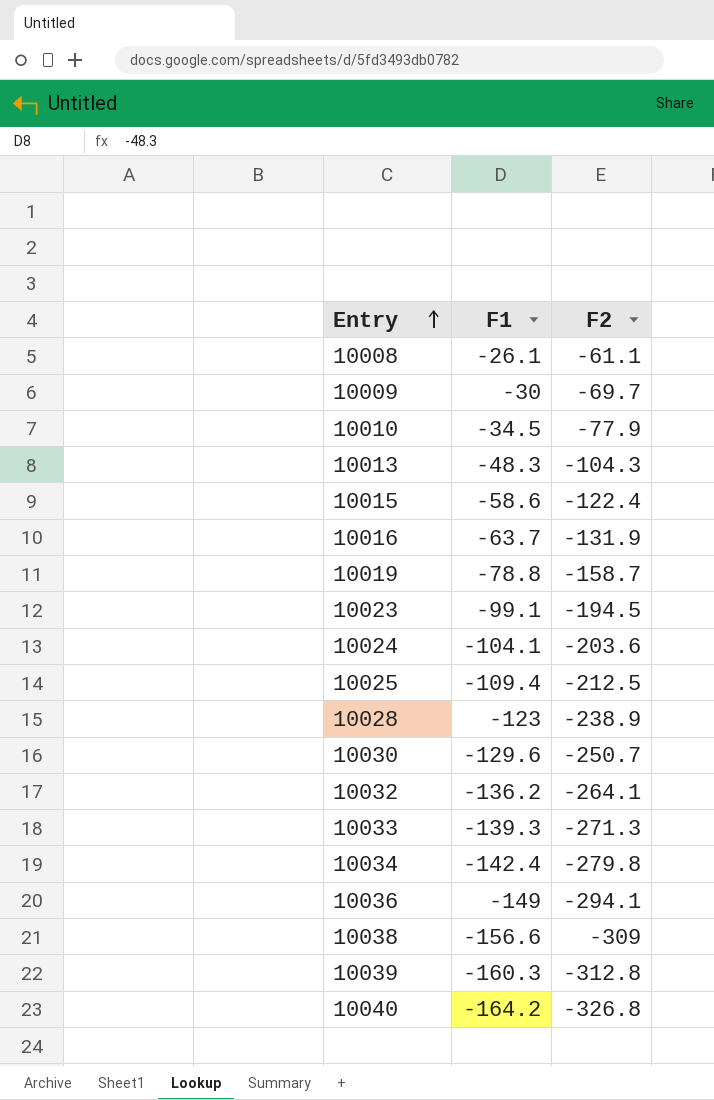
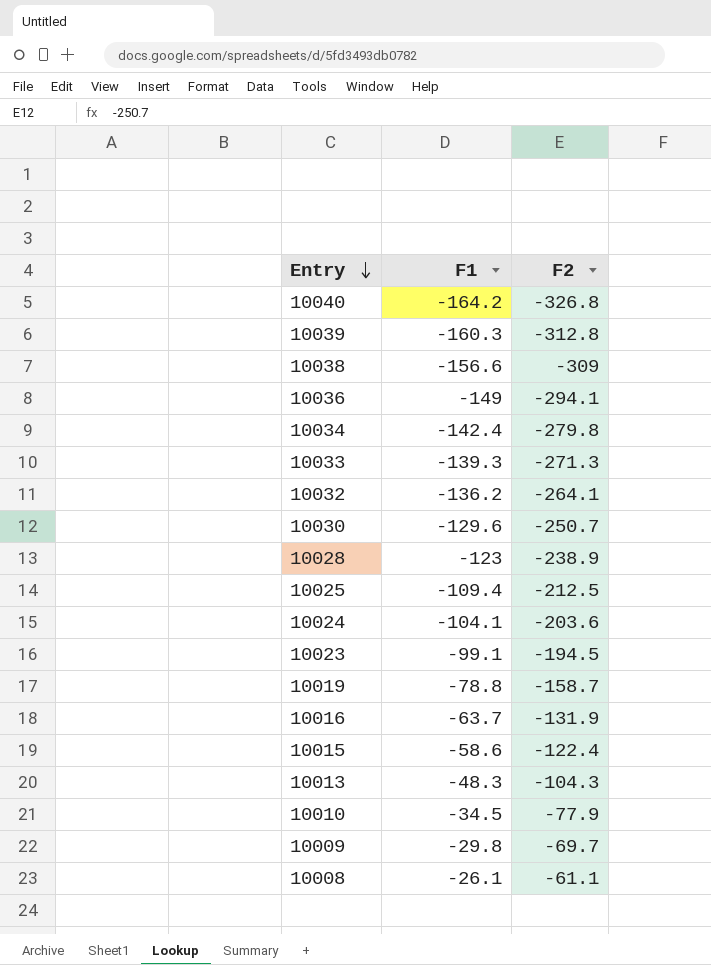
row order: Entry ascending -> Entry descending
10009 | F1: -30 -> -29.8

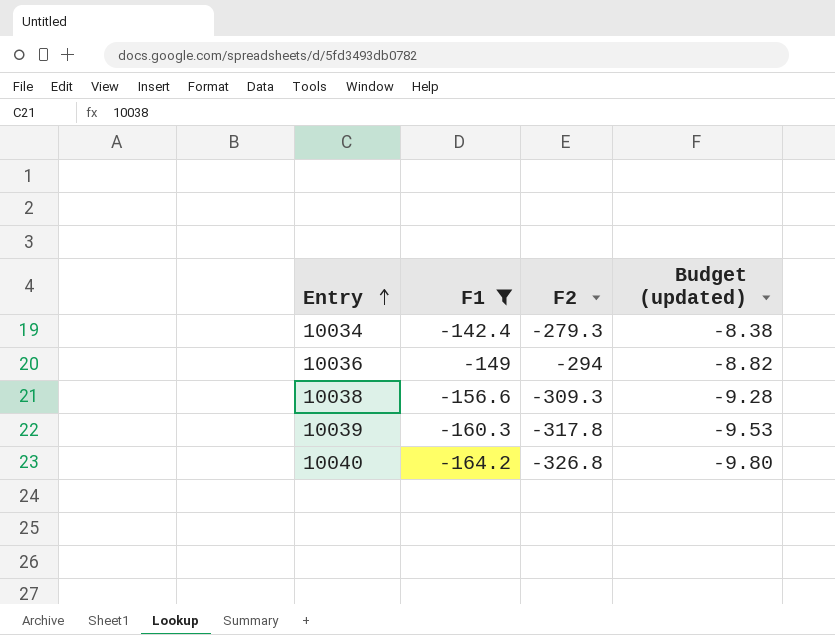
filter: none -> F1 <= -142.4
row order: Entry descending -> Entry ascending
column Budget (updated) | formula: none -> [F2] * 0.03
10034 | F2: -279.8 -> -279.3
10036 | F2: -294.1 -> -294
10038 | F2: -309 -> -309.3
10039 | F2: -312.8 -> -317.8

